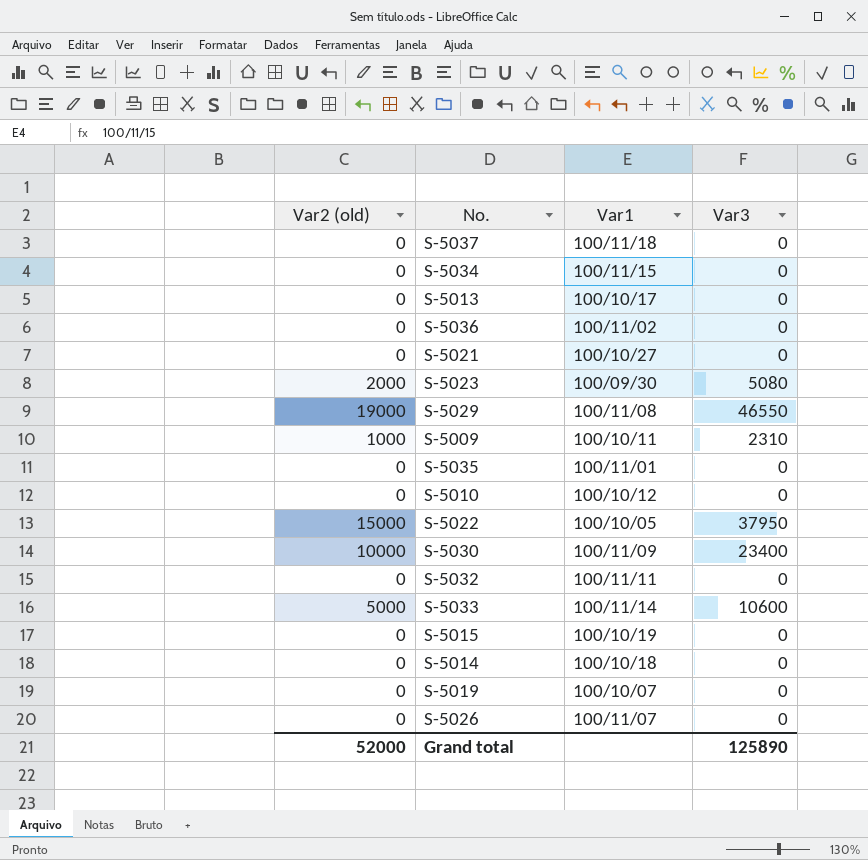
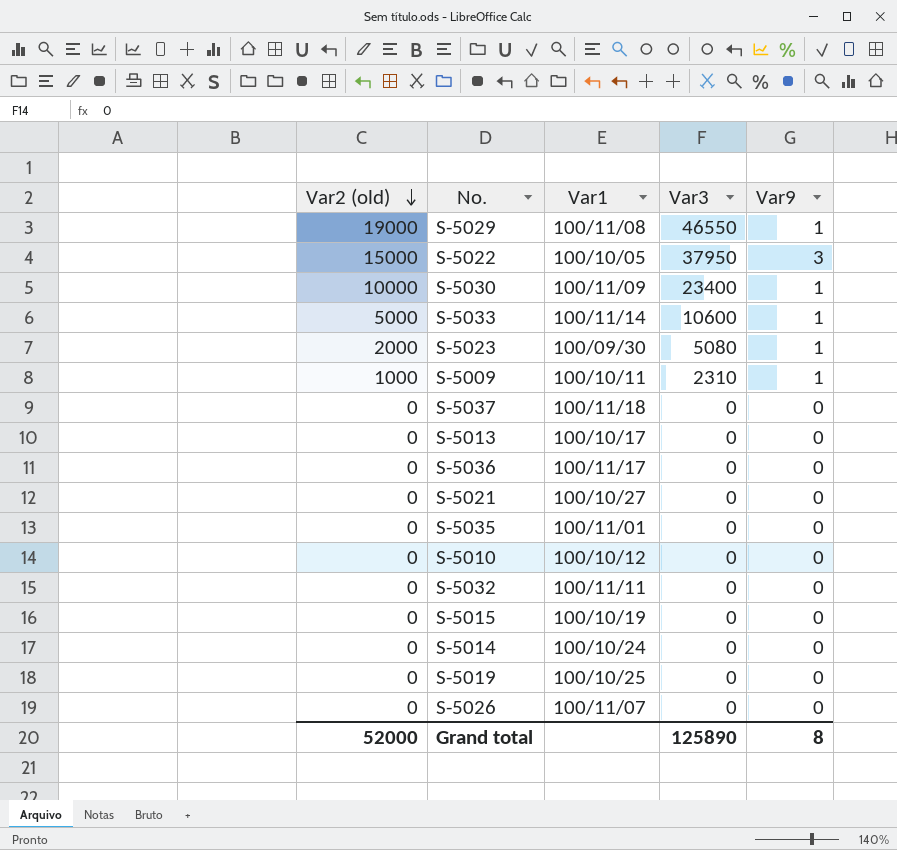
row order: none -> Var2 (old) descending
column Var9 | position: none -> 5
row S-5034: 0 | 100/11/15 | 0 -> none
S-5036 | Var1: 100/11/02 -> 100/11/17
S-5014 | Var1: 100/10/18 -> 100/10/24
S-5019 | Var1: 100/10/07 -> 100/10/25

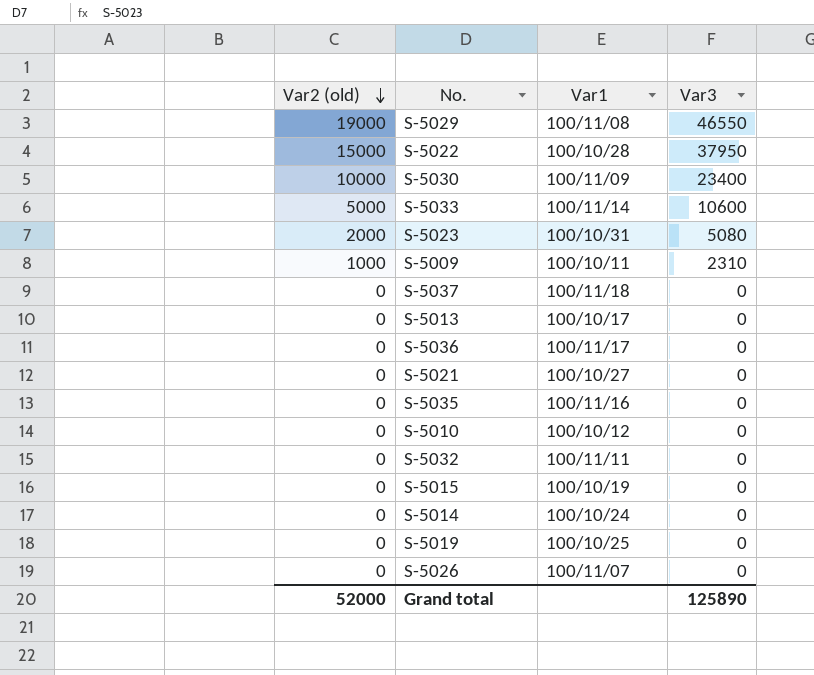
column Var9 | position: 5 -> none
S-5022 | Var1: 100/10/05 -> 100/10/28
S-5023 | Var1: 100/09/30 -> 100/10/31
S-5035 | Var1: 100/11/01 -> 100/11/16

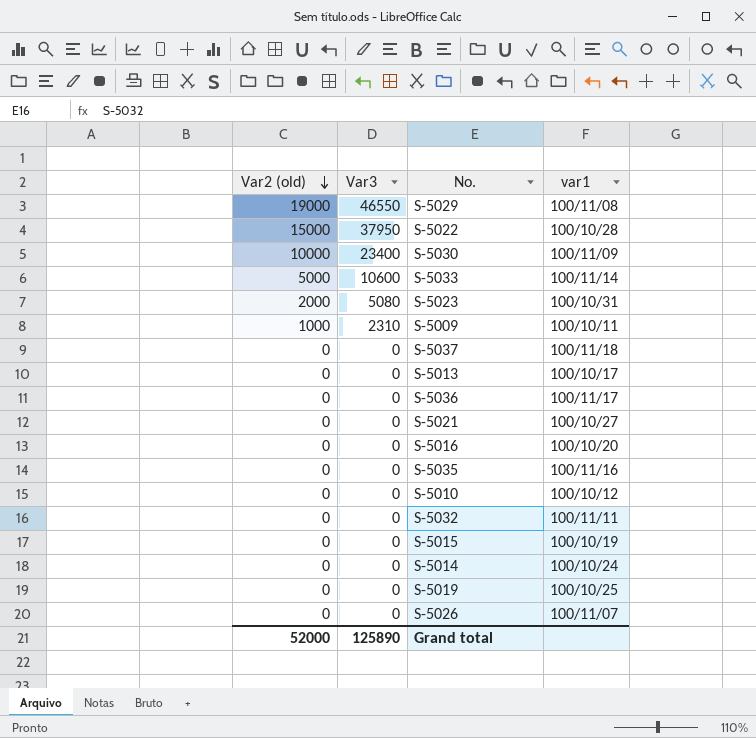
column Var3 | position: 4 -> 2
column name: Var1 -> var1
row S-5016: none -> 0 | 0 | 100/10/20

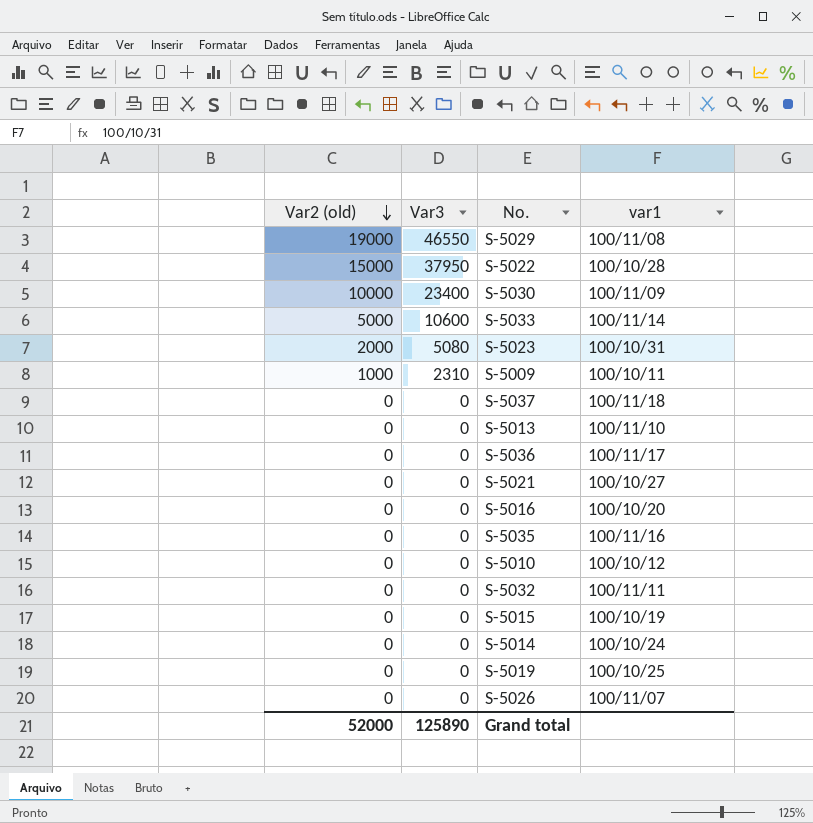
S-5013 | var1: 100/10/17 -> 100/11/10

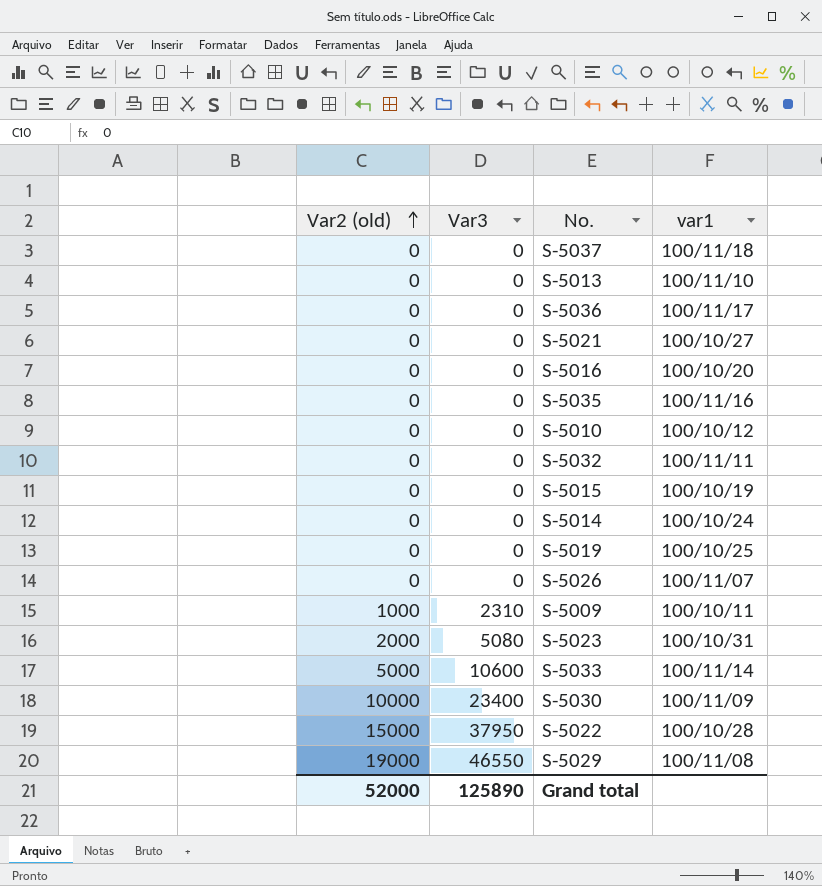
row order: Var2 (old) descending -> Var2 (old) ascending

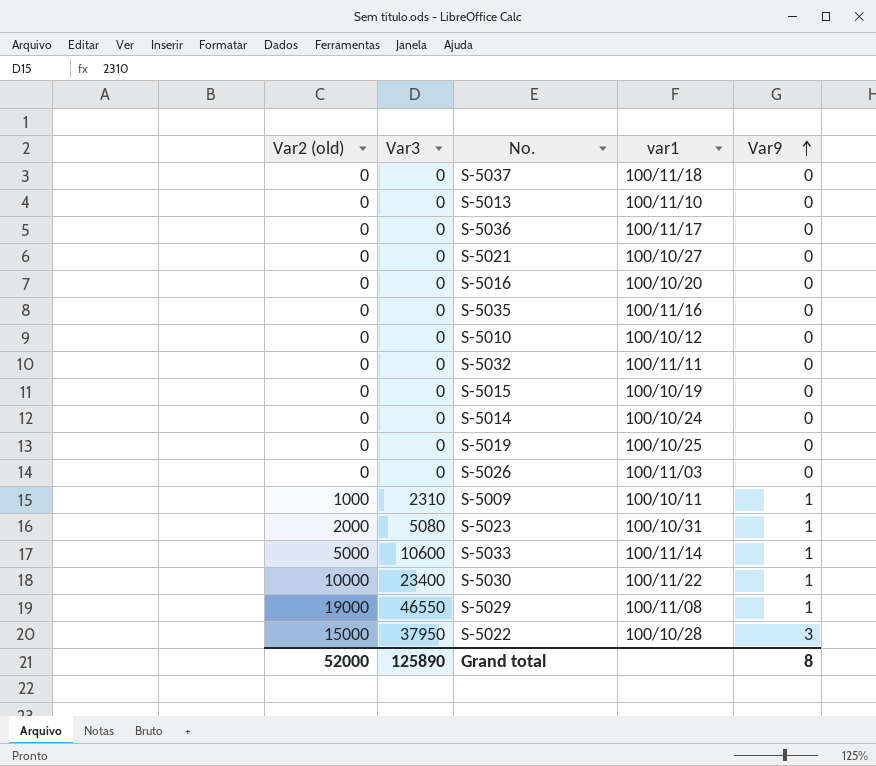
row order: Var2 (old) ascending -> Var9 ascending
column Var9 | position: none -> 5
S-5026 | var1: 100/11/07 -> 100/11/03
S-5030 | var1: 100/11/09 -> 100/11/22

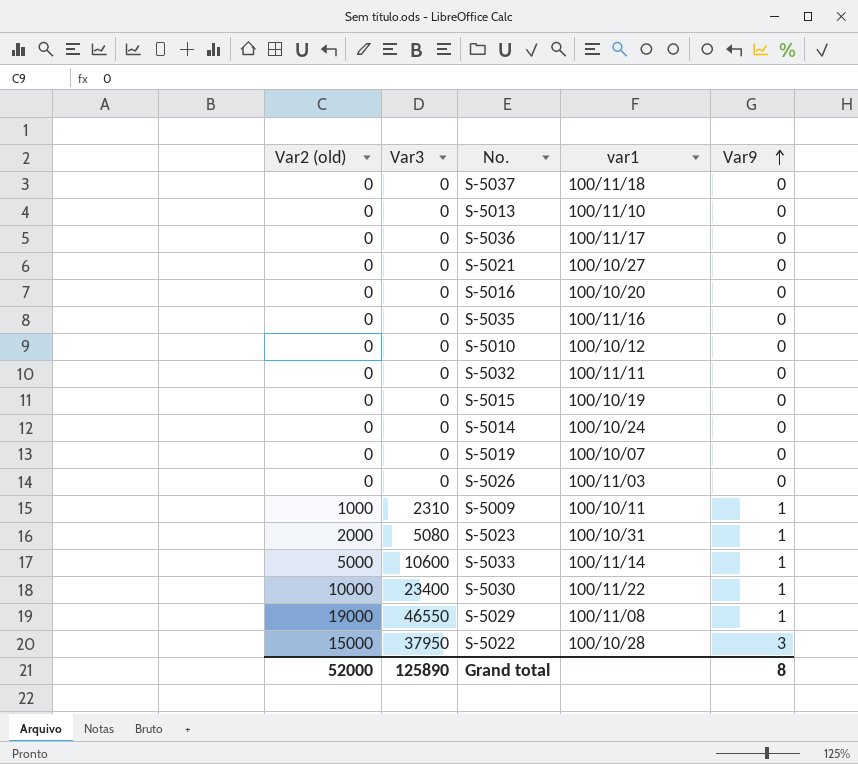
S-5019 | var1: 100/10/25 -> 100/10/07

